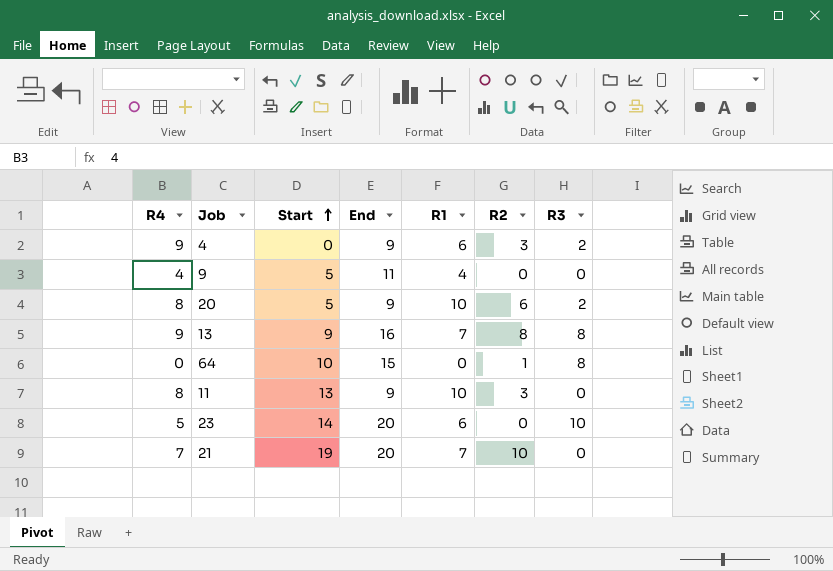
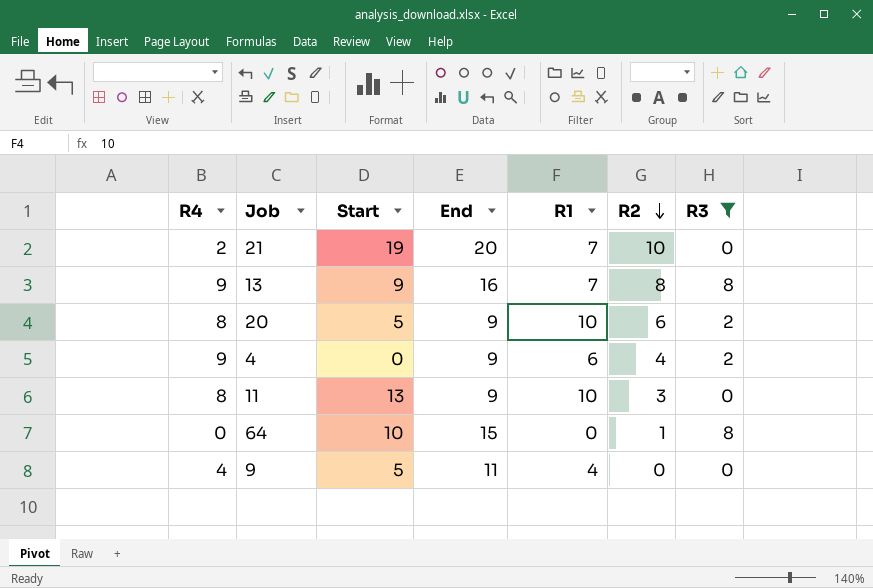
filter: none -> R3 != 10
row order: Start ascending -> R2 descending
21 | R4: 7 -> 2
4 | R2: 3 -> 4

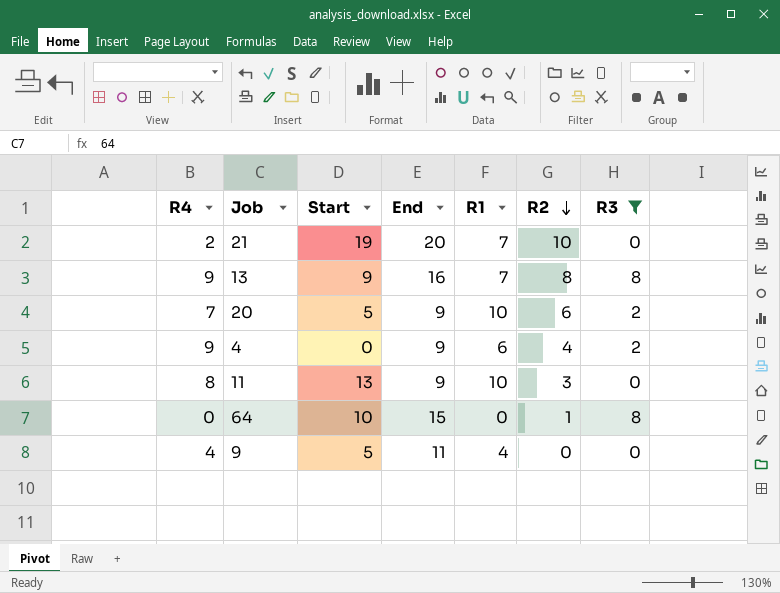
20 | R4: 8 -> 7

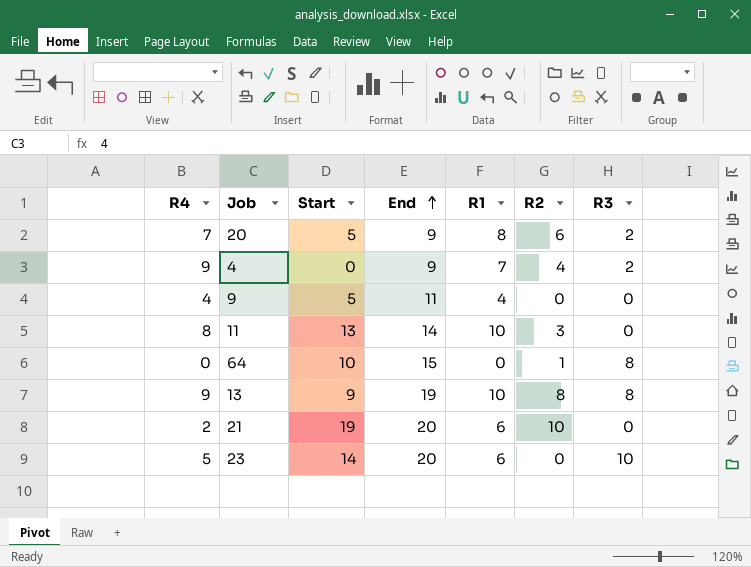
filter: R3 != 10 -> none
row order: R2 descending -> End ascending
20 | R1: 10 -> 8
4 | R1: 6 -> 7
11 | End: 9 -> 14
13 | End: 16 -> 19
13 | R1: 7 -> 10
21 | R1: 7 -> 6

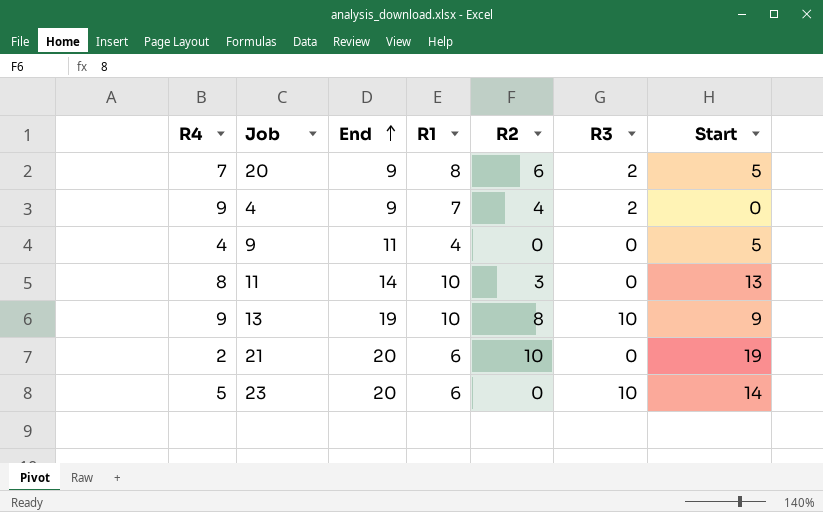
column Start | position: 3 -> 7
row 64: 0 | 10 | 15 | 0 | 1 | 8 -> none
13 | R3: 8 -> 10

